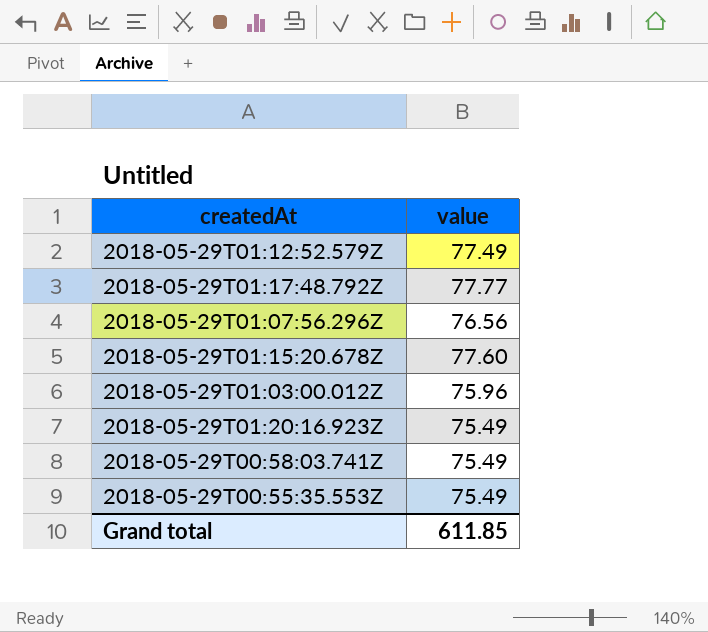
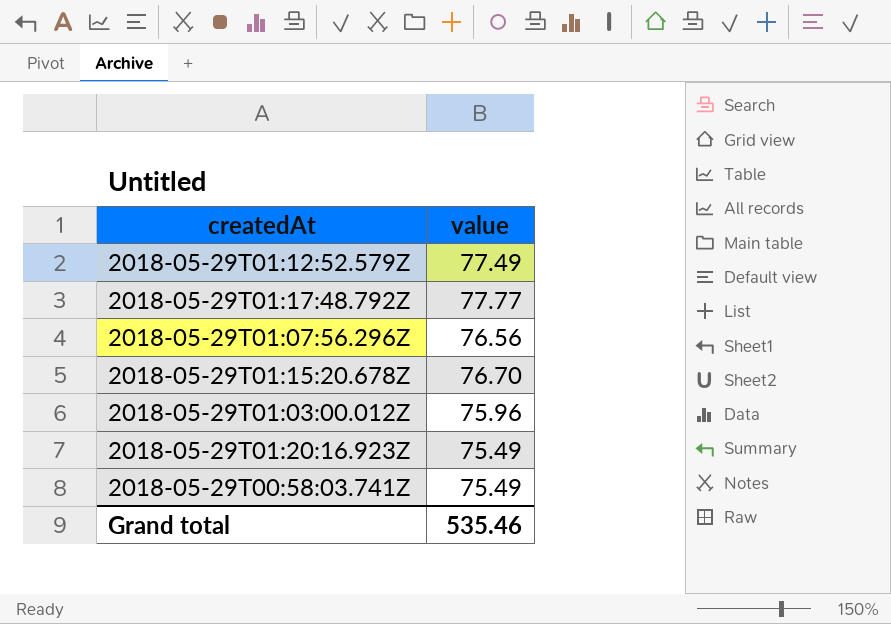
row 2018-05-29T00:55:35.553Z: 75.49 -> none
2018-05-29T01:15:20.678Z | value: 77.60 -> 76.70
Grand total | value: 611.85 -> 535.46

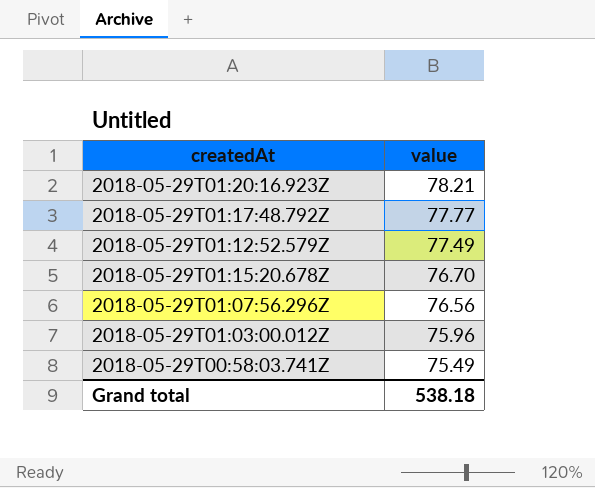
row order: none -> value descending
2018-05-29T01:20:16.923Z | value: 75.49 -> 78.21
Grand total | value: 535.46 -> 538.18

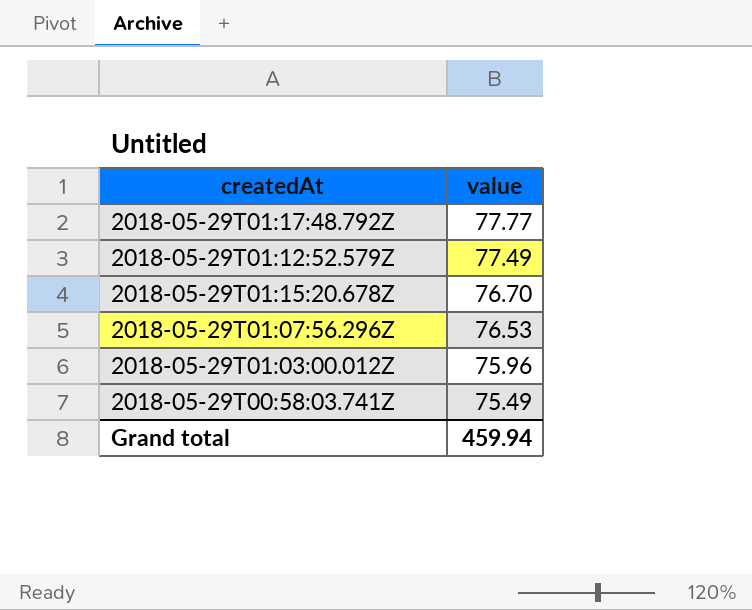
row 2018-05-29T01:20:16.923Z: 78.21 -> none
2018-05-29T01:07:56.296Z | value: 76.56 -> 76.53
Grand total | value: 538.18 -> 459.94

